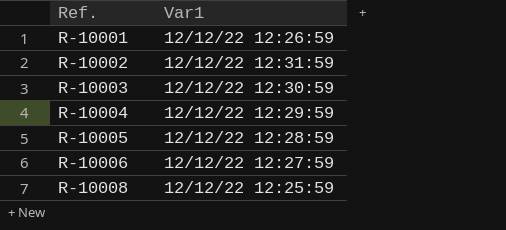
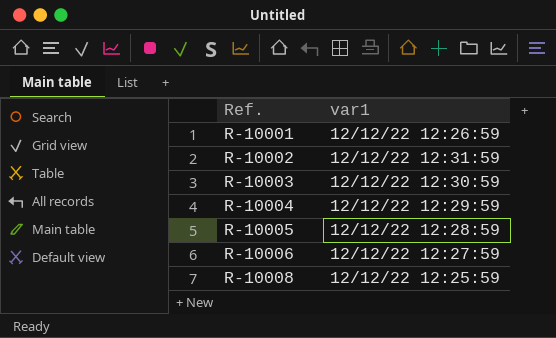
column name: Var1 -> var1

